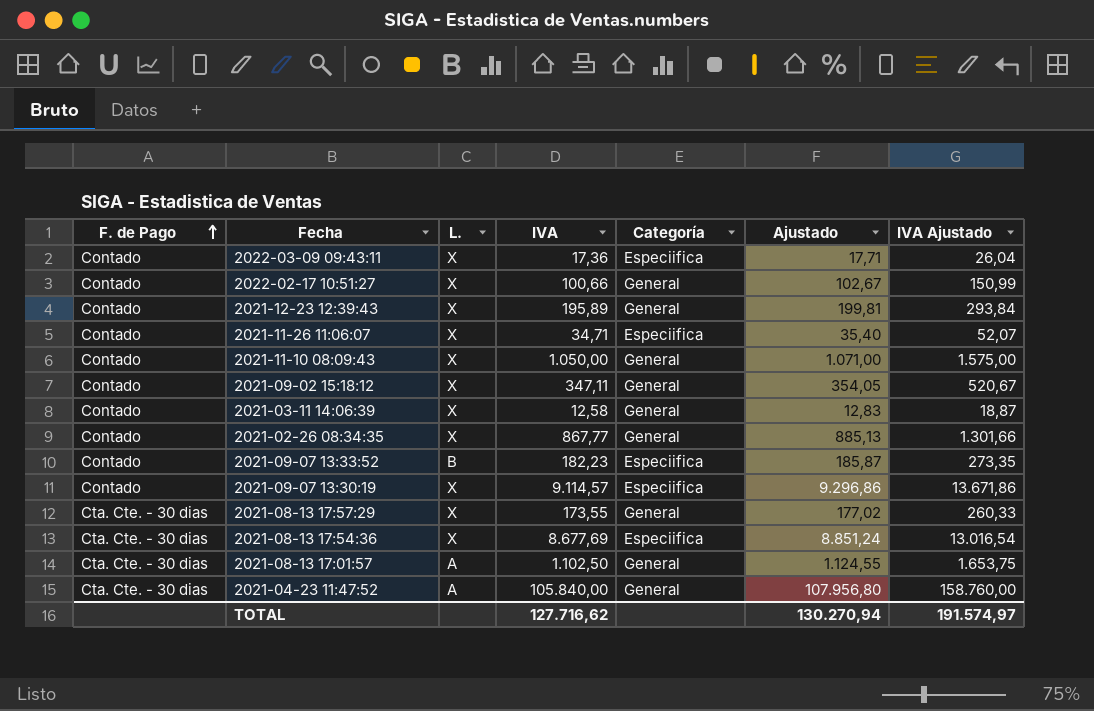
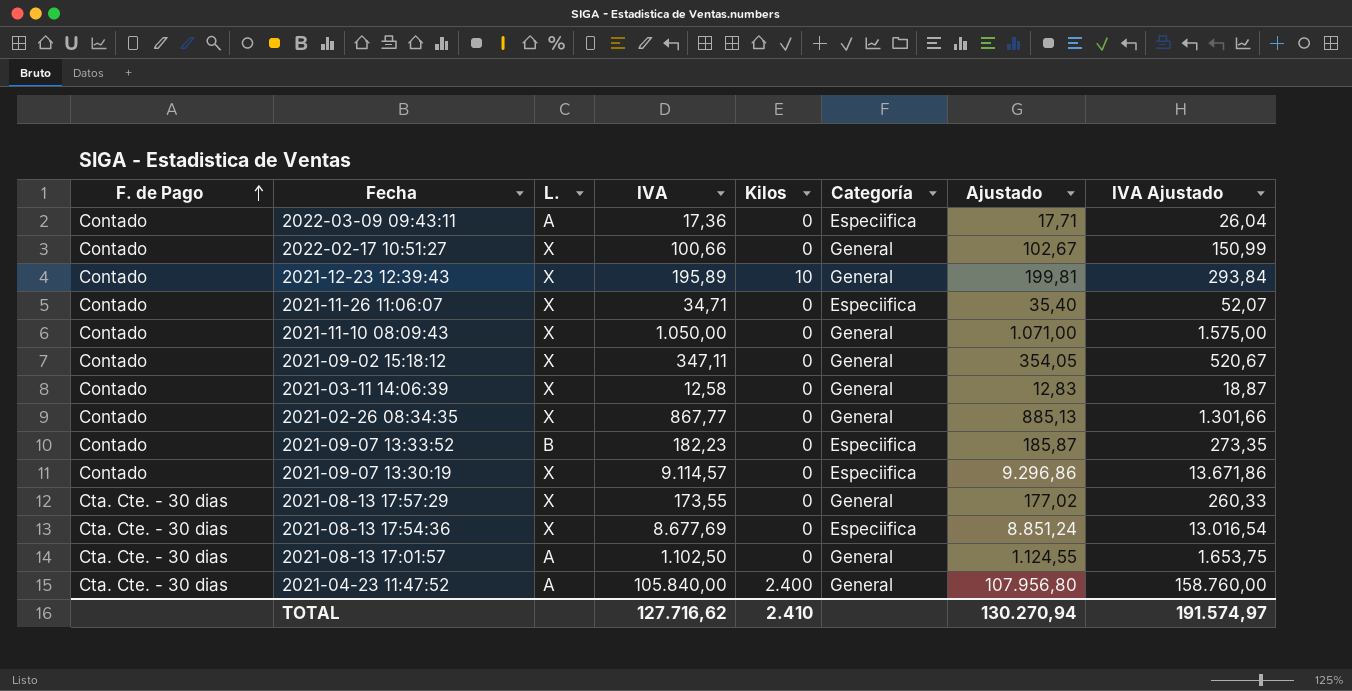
column Kilos | position: none -> 5
2022-03-09 09:43:11 | L.: X -> A

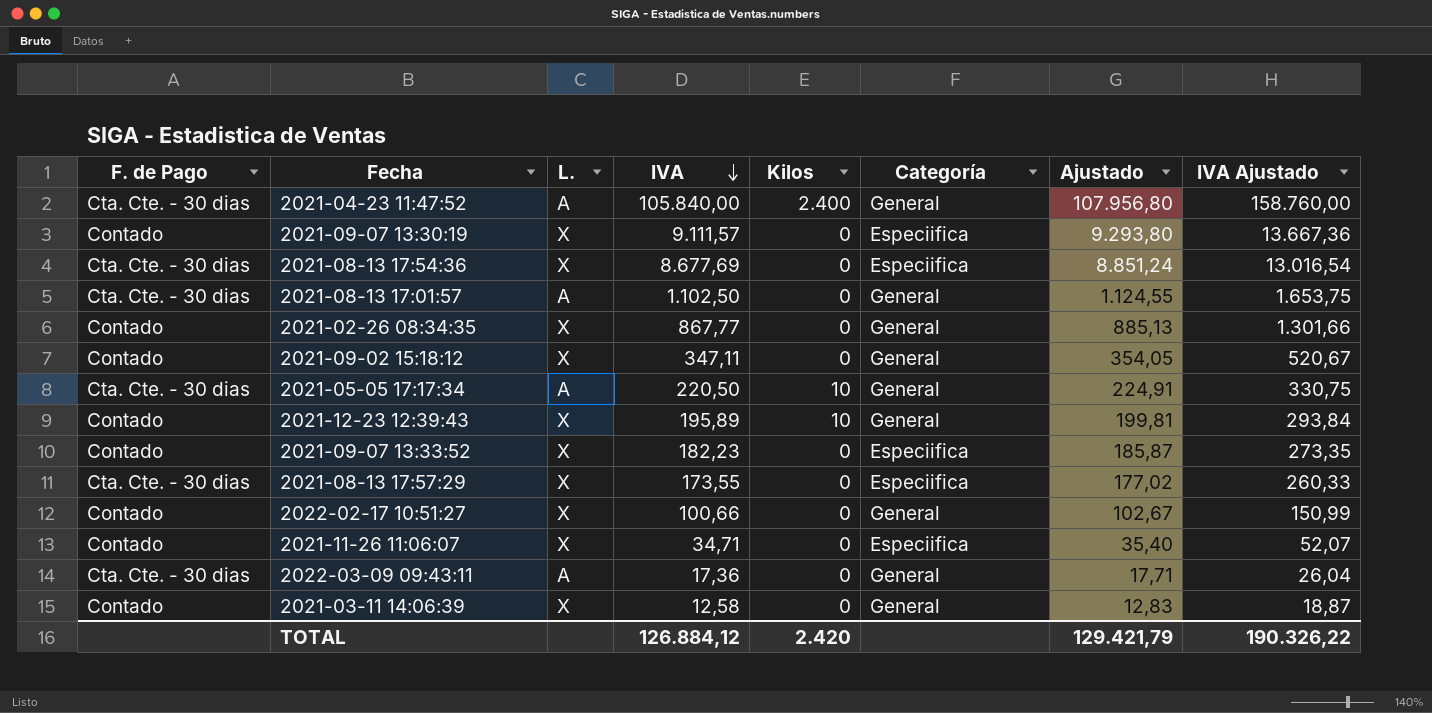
row order: F. de Pago ascending -> IVA descending
row 2021-11-10 08:09:43: Contado | X | 1.050,00 | 0 | General | 1.071,00 | 1.575,00 -> none
2021-09-07 13:30:19 | IVA: 9.114,57 -> 9.111,57
2021-09-07 13:30:19 | Ajustado: 9.296,86 -> 9.293,80
2021-09-07 13:30:19 | IVA Ajustado: 13.671,86 -> 13.667,36
row 2021-05-05 17:17:34: none -> Cta. Cte. - 30 dias | A | 220,50 | 10 | General | 224,91 | 330,75
2021-09-07 13:33:52 | L.: B -> X
2021-08-13 17:57:29 | Categoría: General -> Especiifica
2022-03-09 09:43:11 | F. de Pago: Contado -> Cta. Cte. - 30 dias
2022-03-09 09:43:11 | Categoría: Especiifica -> General
TOTAL | IVA: 127.716,62 -> 126.884,12
TOTAL | Kilos: 2.410 -> 2.420
TOTAL | Ajustado: 130.270,94 -> 129.421,79
TOTAL | IVA Ajustado: 191.574,97 -> 190.326,22

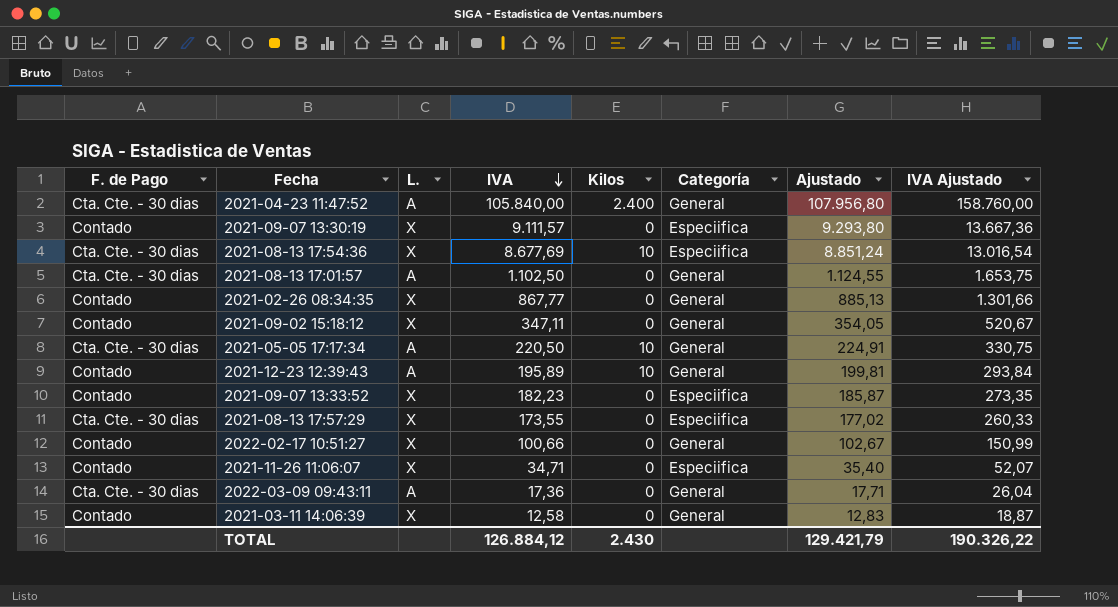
2021-08-13 17:54:36 | Kilos: 0 -> 10
2021-12-23 12:39:43 | L.: X -> A
TOTAL | Kilos: 2.420 -> 2.430

